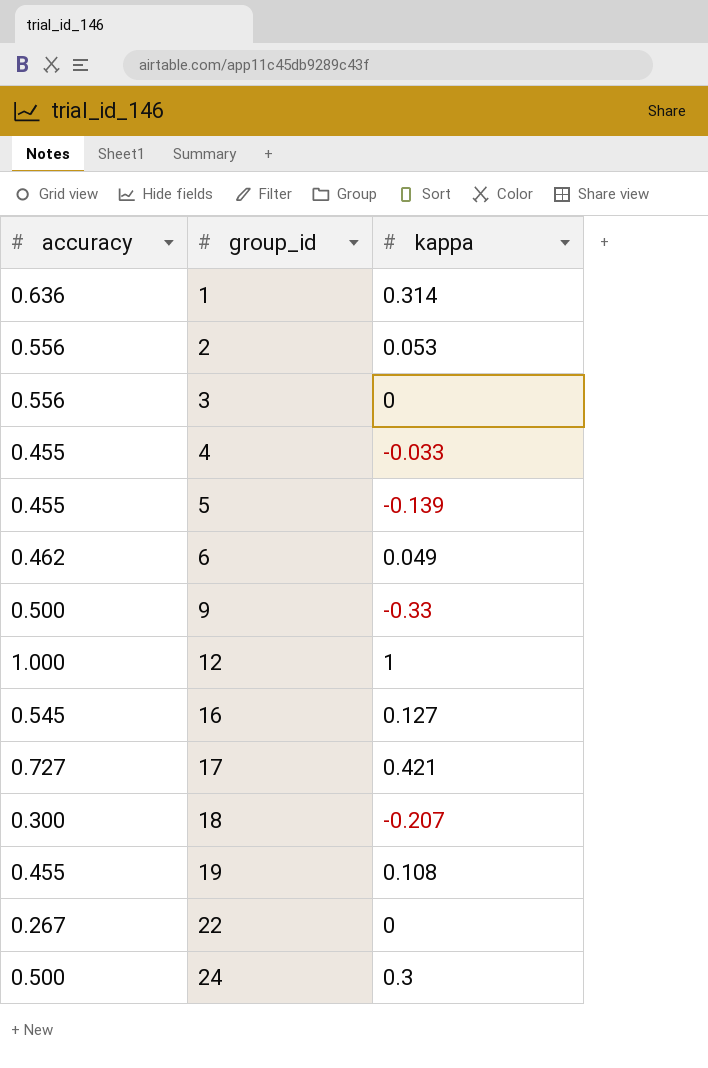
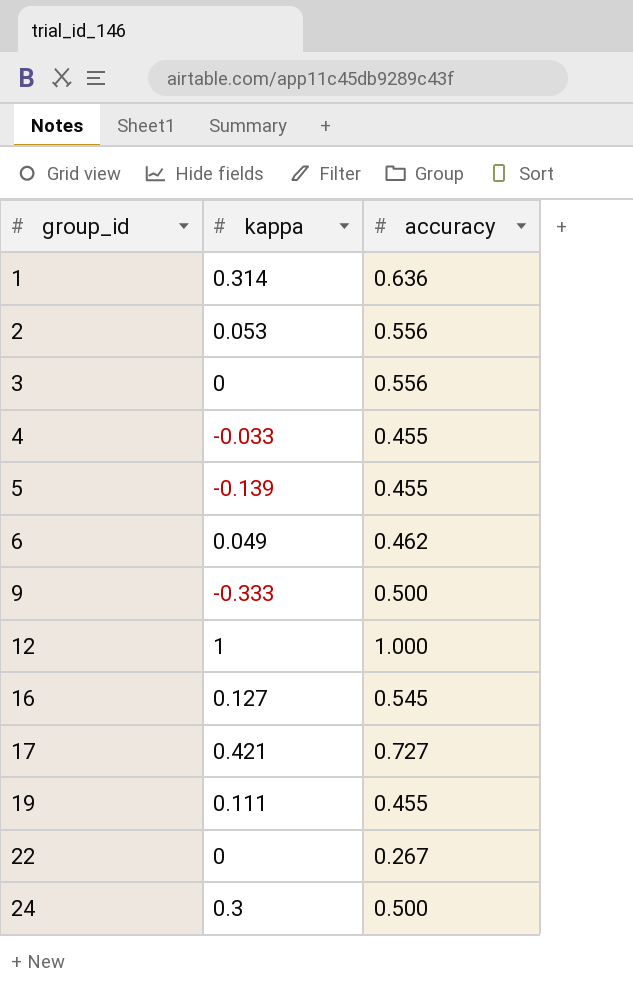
column accuracy | position: 1 -> 3
row 18: 0.300 | -0.207 -> none
9 | kappa: -0.33 -> -0.333
19 | kappa: 0.108 -> 0.111

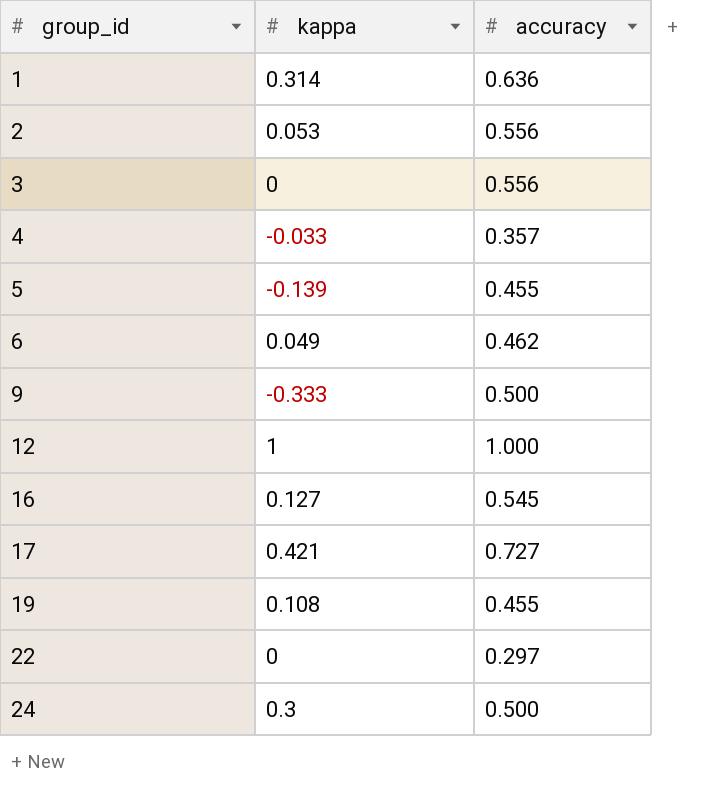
4 | accuracy: 0.455 -> 0.357
19 | kappa: 0.111 -> 0.108
22 | accuracy: 0.267 -> 0.297

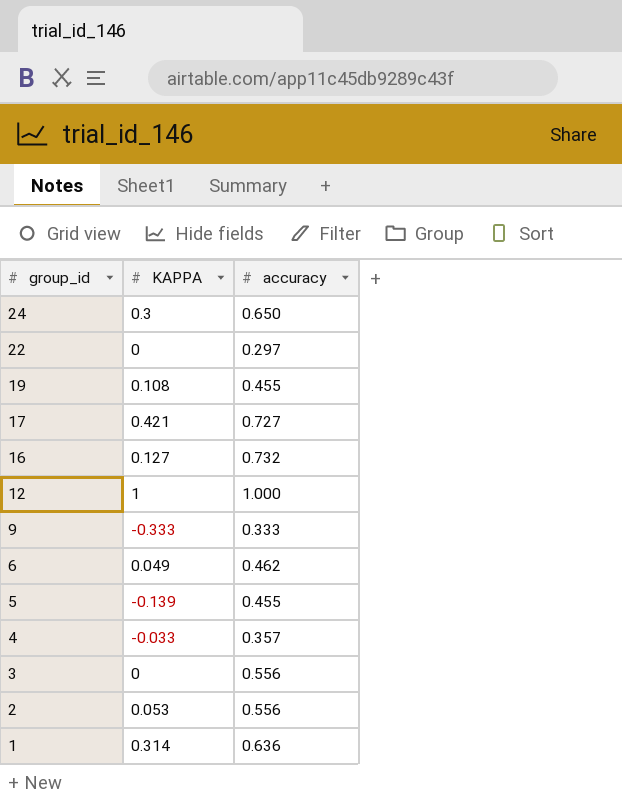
row order: group_id ascending -> group_id descending
column name: kappa -> KAPPA
24 | accuracy: 0.500 -> 0.650
16 | accuracy: 0.545 -> 0.732
9 | accuracy: 0.500 -> 0.333

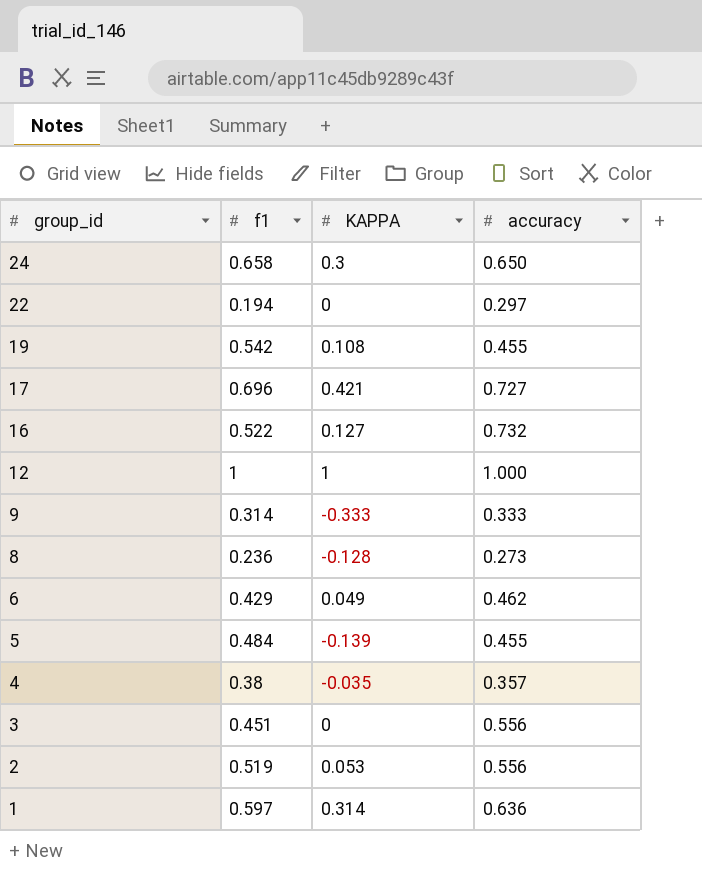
column f1 | position: none -> 2
row 8: none -> 0.236 | -0.128 | 0.273
4 | KAPPA: -0.033 -> -0.035

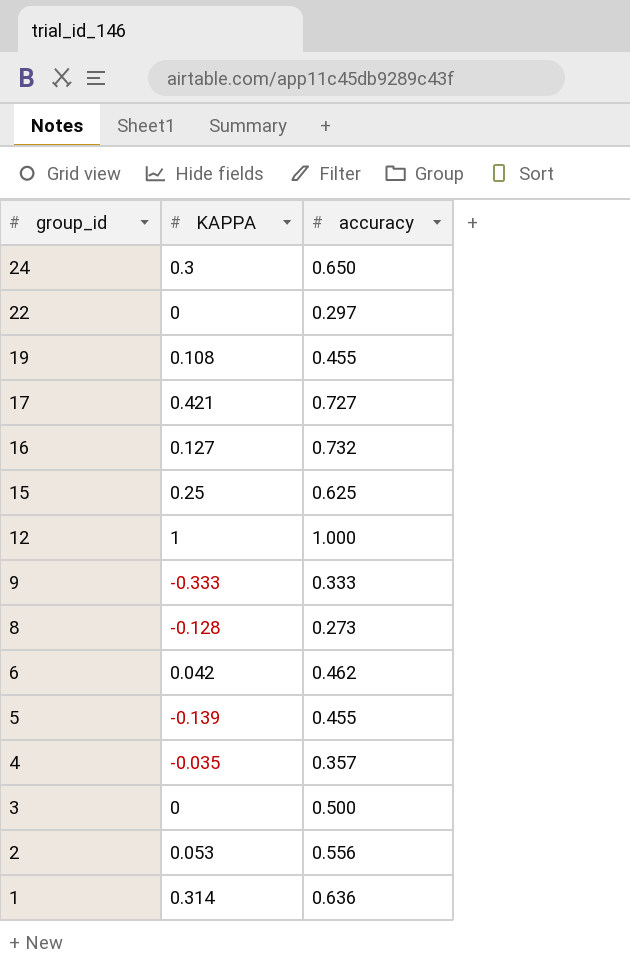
column f1 | position: 2 -> none
row 15: none -> 0.25 | 0.625
6 | KAPPA: 0.049 -> 0.042
3 | accuracy: 0.556 -> 0.500

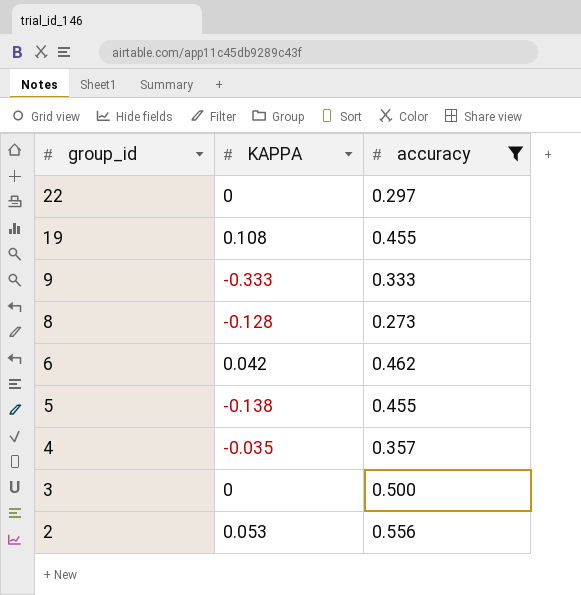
filter: none -> accuracy <= 0.556
5 | KAPPA: -0.139 -> -0.138

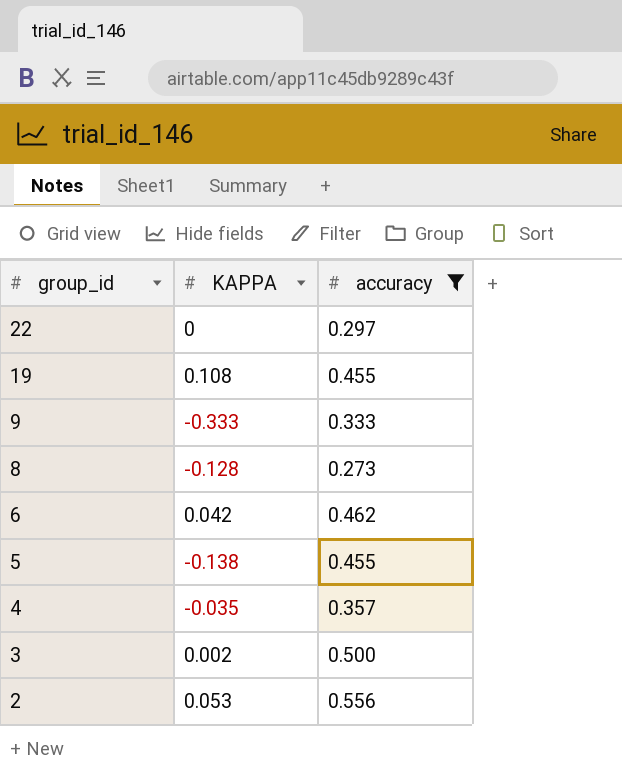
3 | KAPPA: 0 -> 0.002

